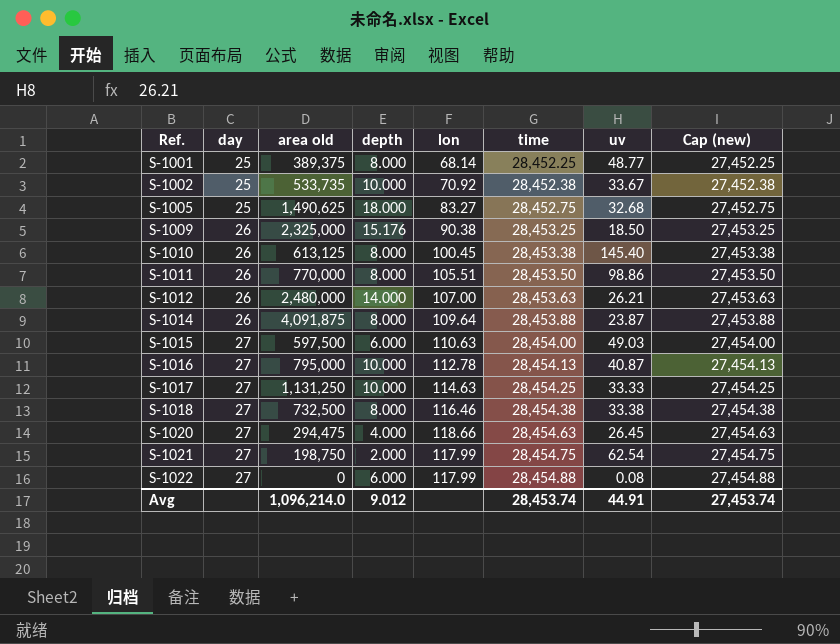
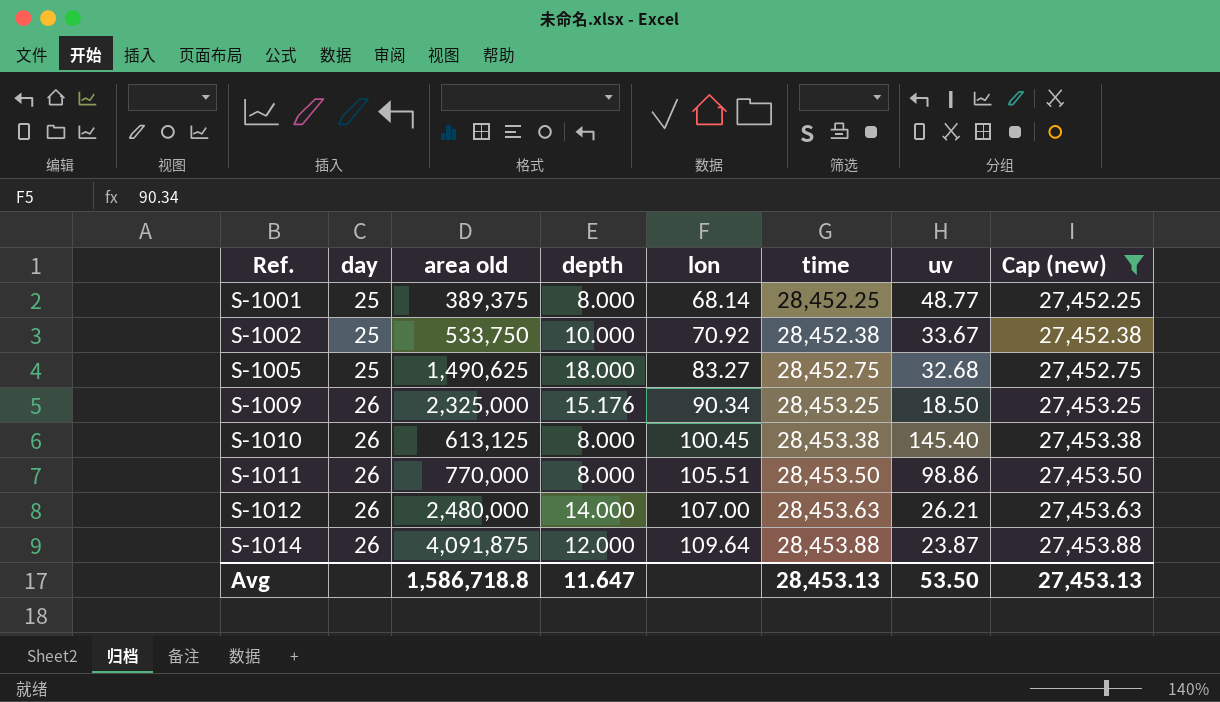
filter: none -> Cap (new) <= 27,453.88
S-1002 | area old: 533,735 -> 533,750
S-1009 | lon: 90.38 -> 90.34
S-1014 | depth: 8.000 -> 12.000
Avg | area old: 1,096,214.0 -> 1,586,718.8
Avg | depth: 9.012 -> 11.647
Avg | time: 28,453.74 -> 28,453.13
Avg | uv: 44.91 -> 53.50
Avg | Cap (new): 27,453.74 -> 27,453.13

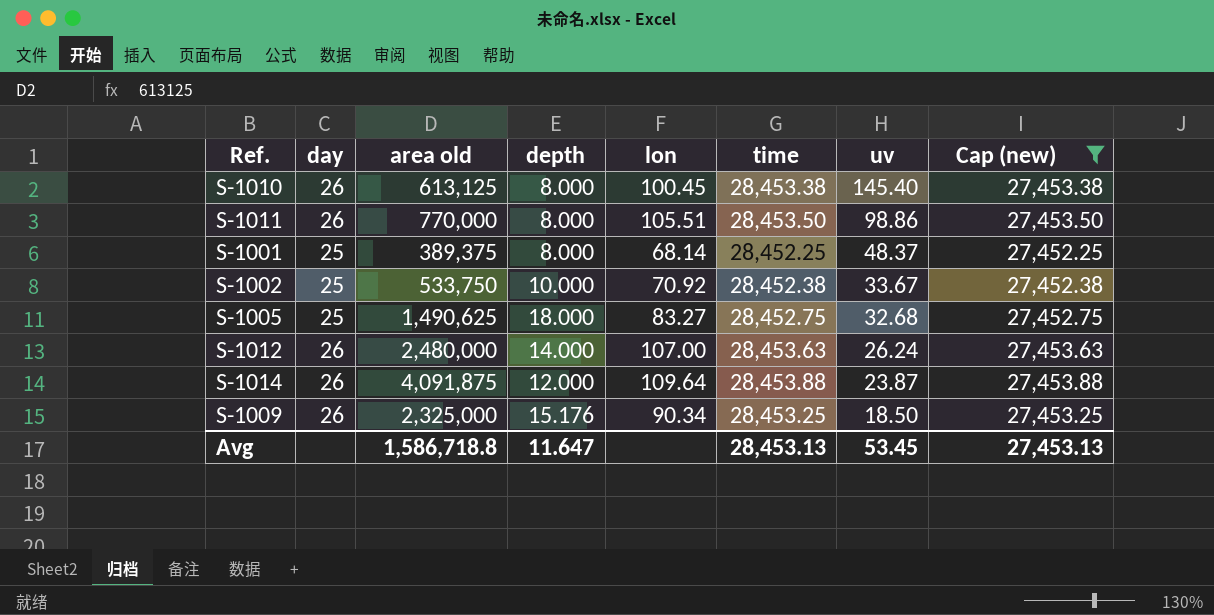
row order: Ref. ascending -> uv descending
S-1001 | uv: 48.77 -> 48.37
S-1012 | uv: 26.21 -> 26.24
Avg | uv: 53.50 -> 53.45

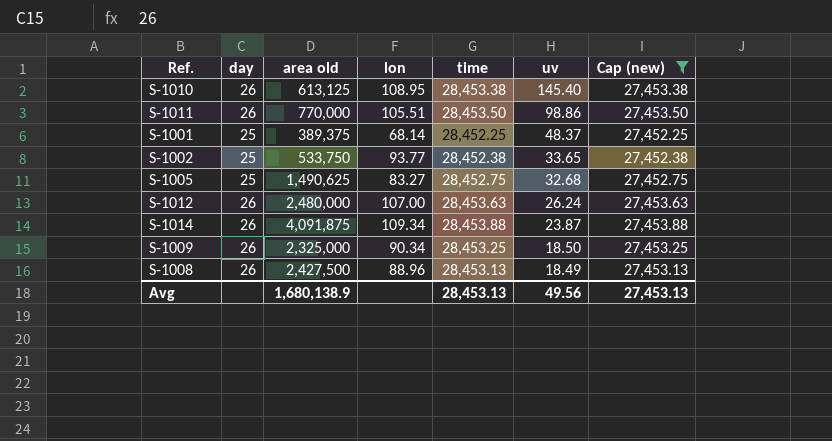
column depth | position: 4 -> none
S-1010 | lon: 100.45 -> 108.95
S-1002 | lon: 70.92 -> 93.77
S-1002 | uv: 33.67 -> 33.65
S-1014 | lon: 109.64 -> 109.34
row S-1008: none -> 26 | 2,427,500 | 88.96 | 28,453.13 | 18.49 | 27,453.13
Avg | area old: 1,586,718.8 -> 1,680,138.9
Avg | uv: 53.45 -> 49.56

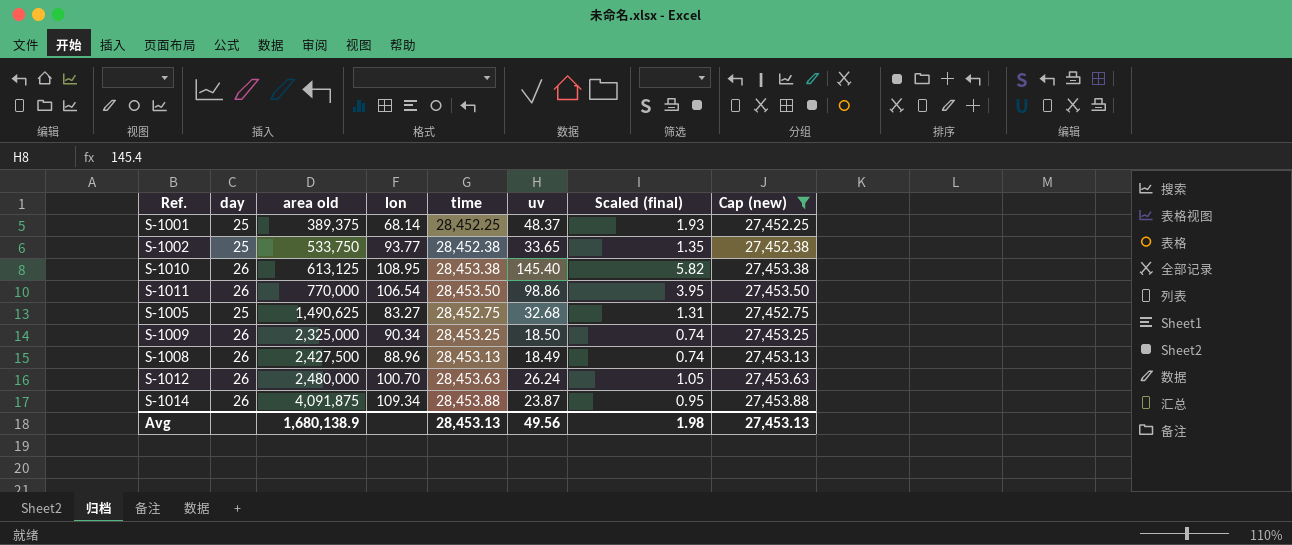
row order: uv descending -> area old ascending
column Scaled (final) | formula: none -> [uv] * 0.04
S-1011 | lon: 105.51 -> 106.54
S-1012 | lon: 107.00 -> 100.70

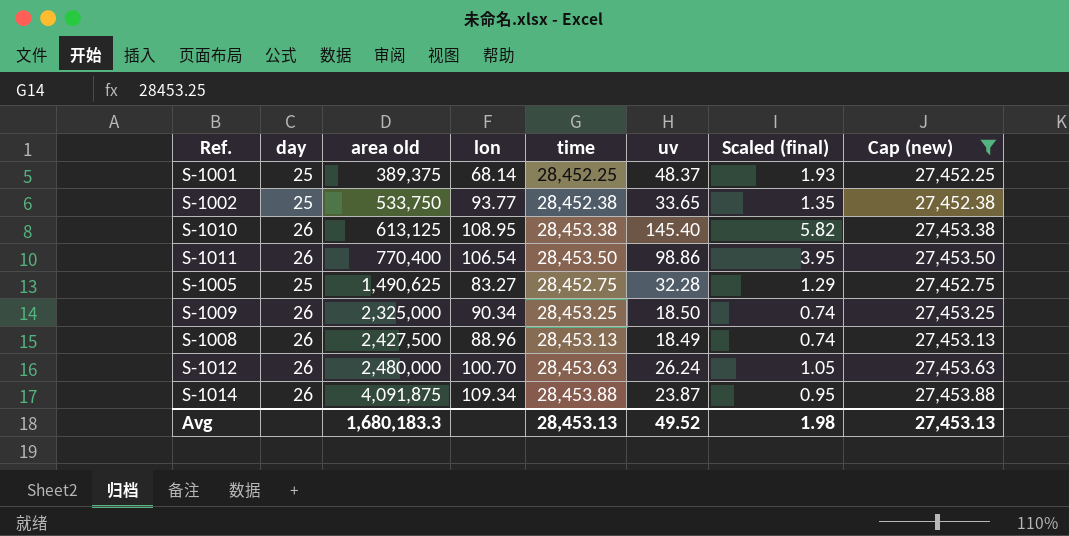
S-1011 | area old: 770,000 -> 770,400
S-1005 | uv: 32.68 -> 32.28
S-1005 | Scaled (final): 1.31 -> 1.29
Avg | area old: 1,680,138.9 -> 1,680,183.3
Avg | uv: 49.56 -> 49.52

